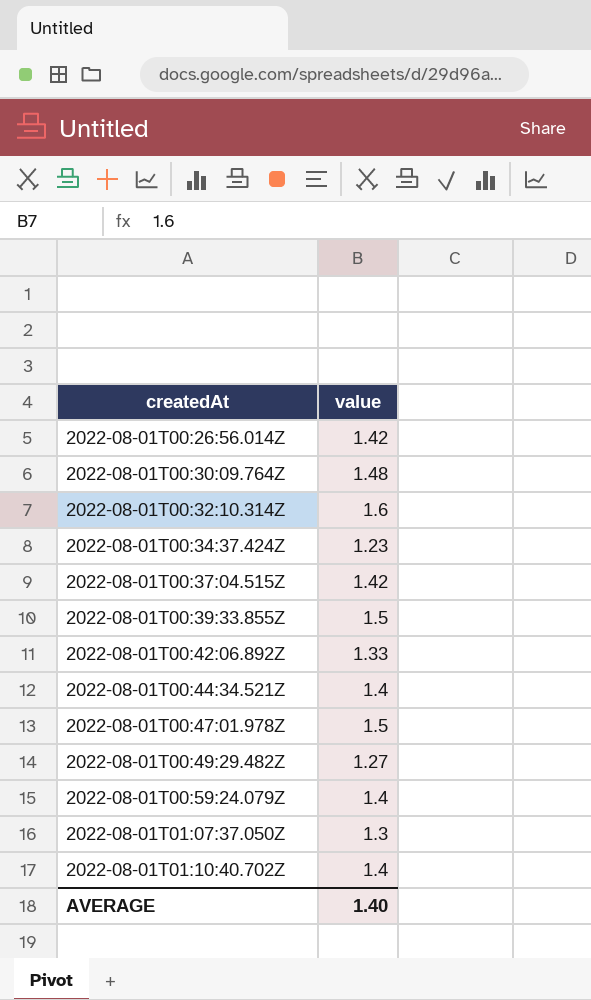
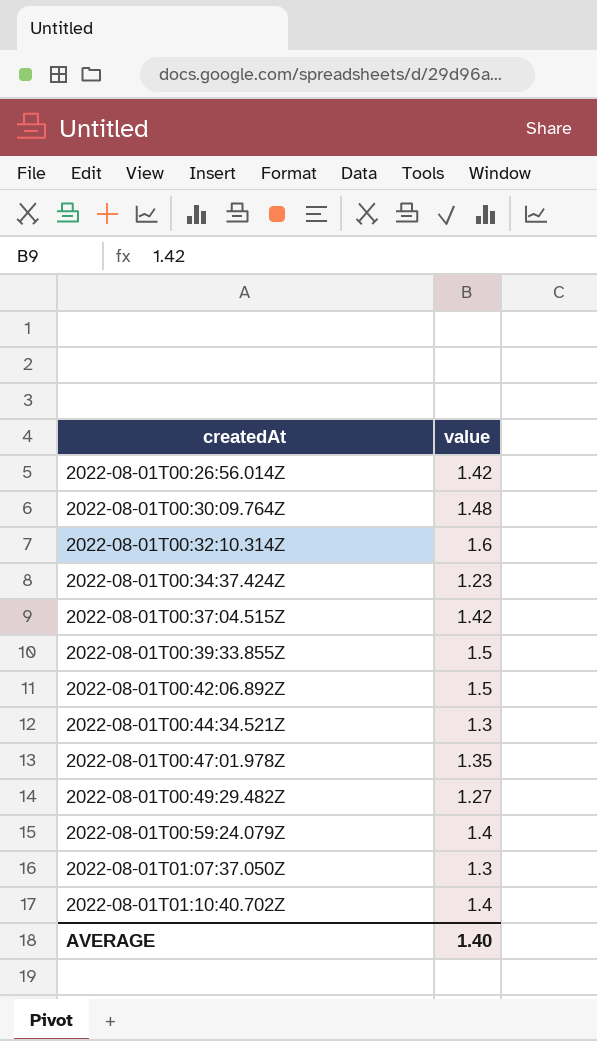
2022-08-01T00:42:06.892Z | value: 1.33 -> 1.5
2022-08-01T00:44:34.521Z | value: 1.4 -> 1.3
2022-08-01T00:47:01.978Z | value: 1.5 -> 1.35

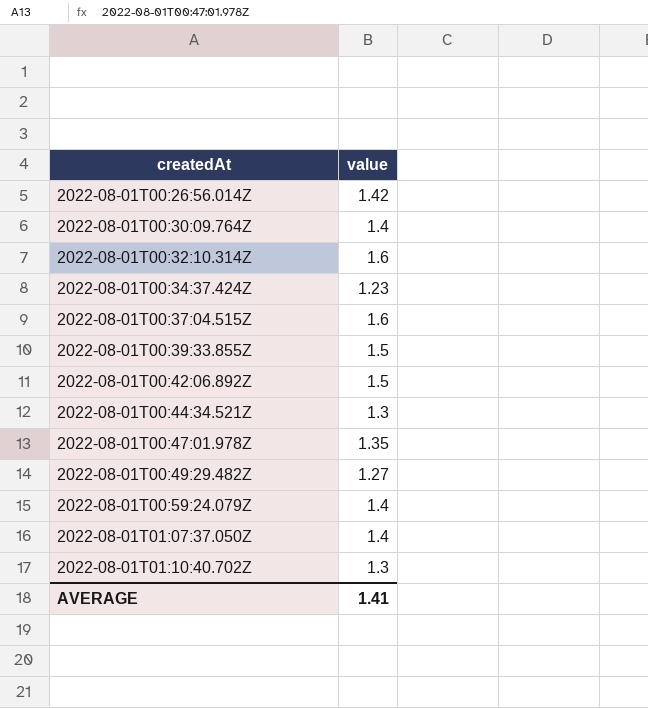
2022-08-01T00:30:09.764Z | value: 1.48 -> 1.4
2022-08-01T00:37:04.515Z | value: 1.42 -> 1.6
2022-08-01T01:07:37.050Z | value: 1.3 -> 1.4
2022-08-01T01:10:40.702Z | value: 1.4 -> 1.3
AVERAGE | value: 1.40 -> 1.41

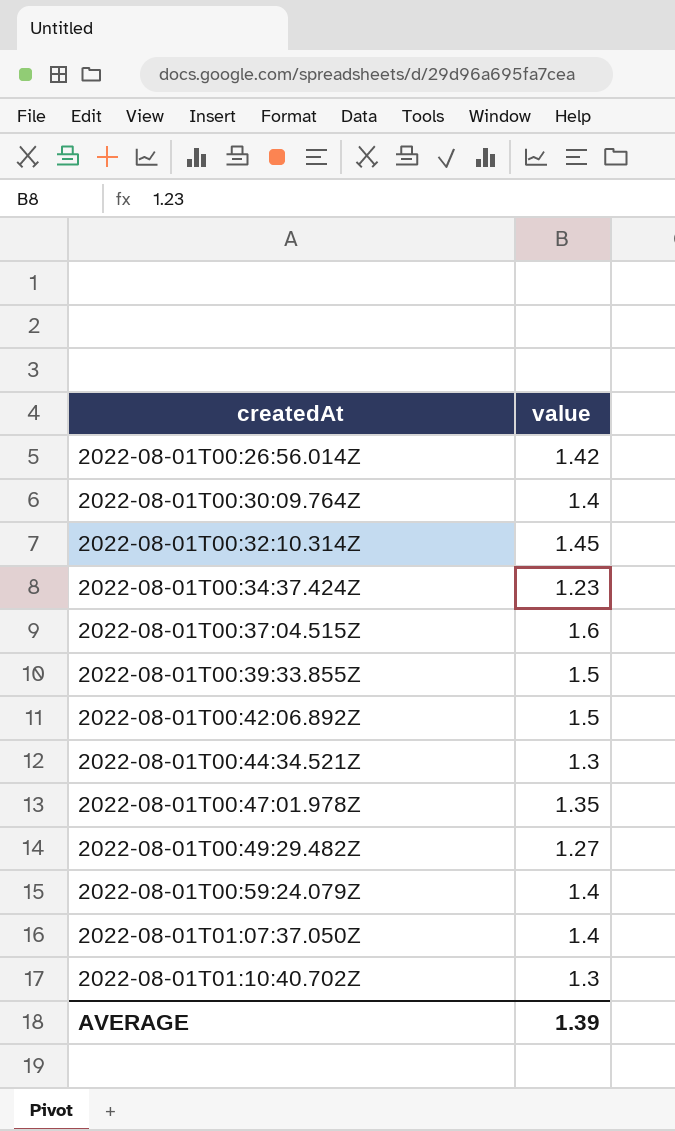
2022-08-01T00:32:10.314Z | value: 1.6 -> 1.45
AVERAGE | value: 1.41 -> 1.39

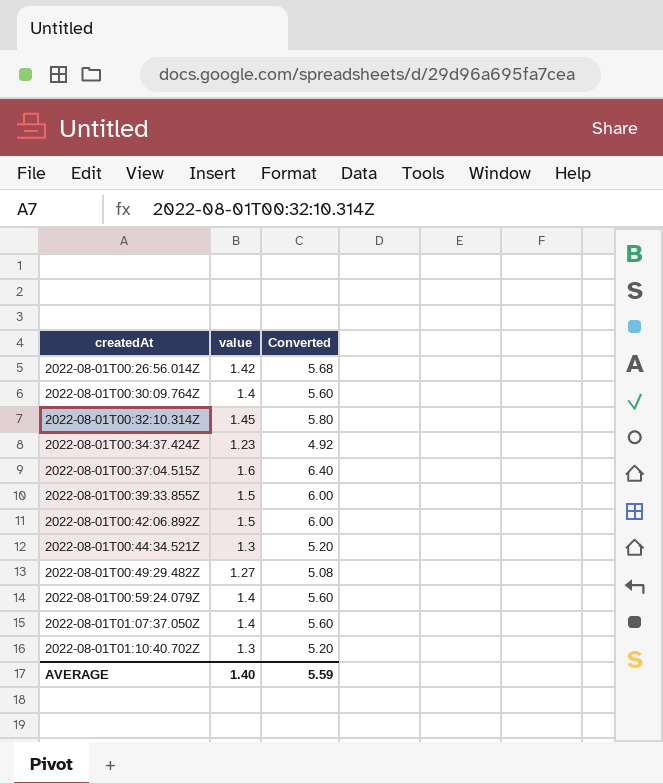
column Converted | formula: none -> [value] * 4
row 2022-08-01T00:47:01.978Z: 1.35 -> none
AVERAGE | value: 1.39 -> 1.40

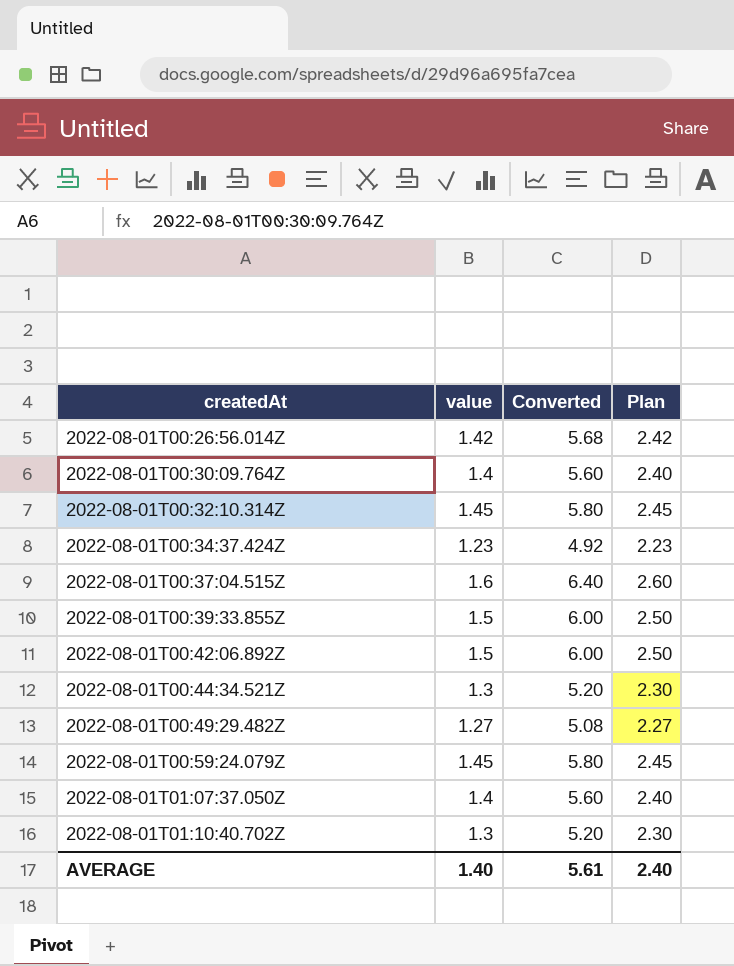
column Plan | formula: none -> [value] + 1
2022-08-01T00:59:24.079Z | value: 1.4 -> 1.45
2022-08-01T00:59:24.079Z | Converted: 5.60 -> 5.80
AVERAGE | Converted: 5.59 -> 5.61

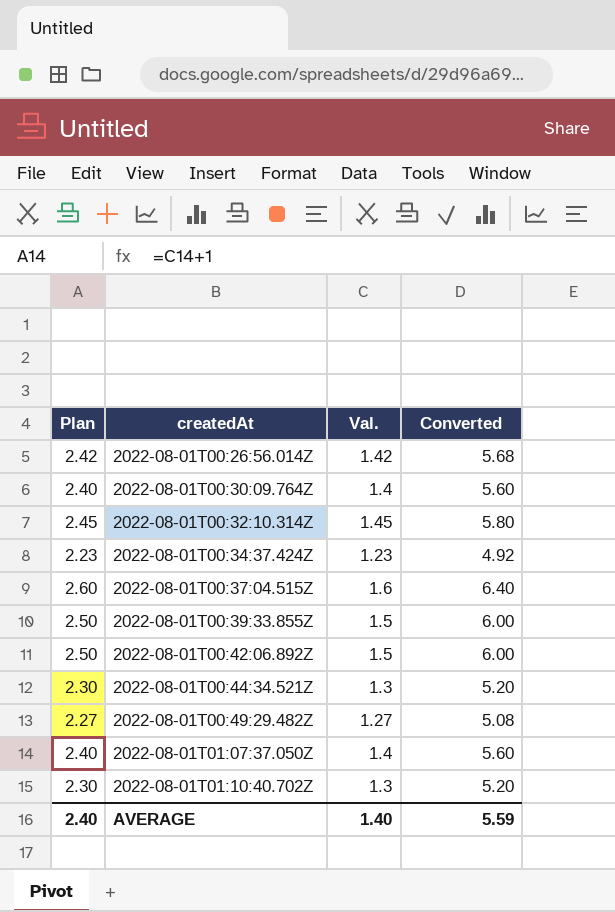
column Plan | position: 4 -> 1
column name: value -> Val.
row 2022-08-01T00:59:24.079Z: 1.45 | 5.80 | 2.45 -> none
AVERAGE | Converted: 5.61 -> 5.59

